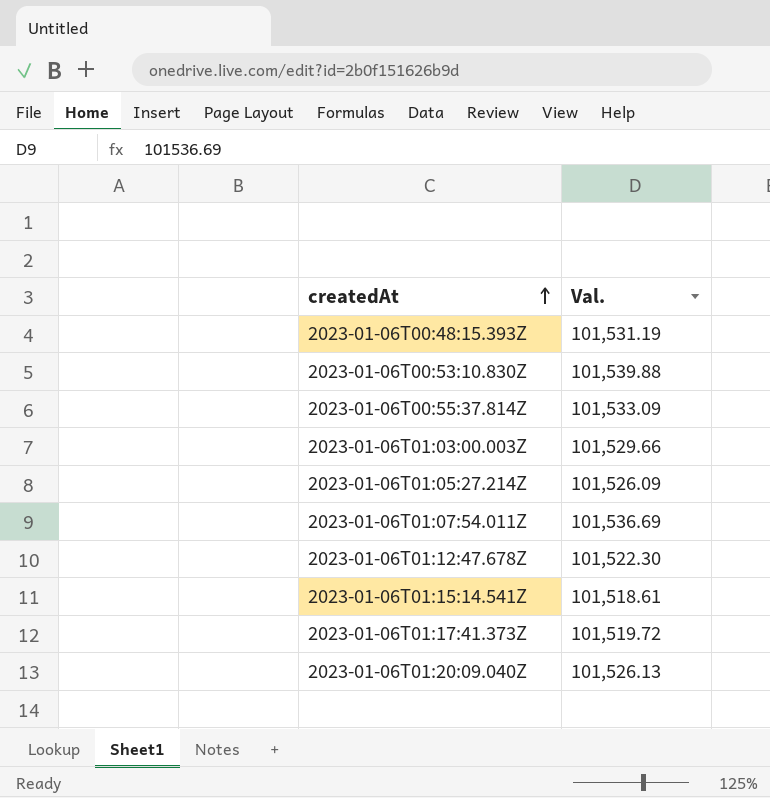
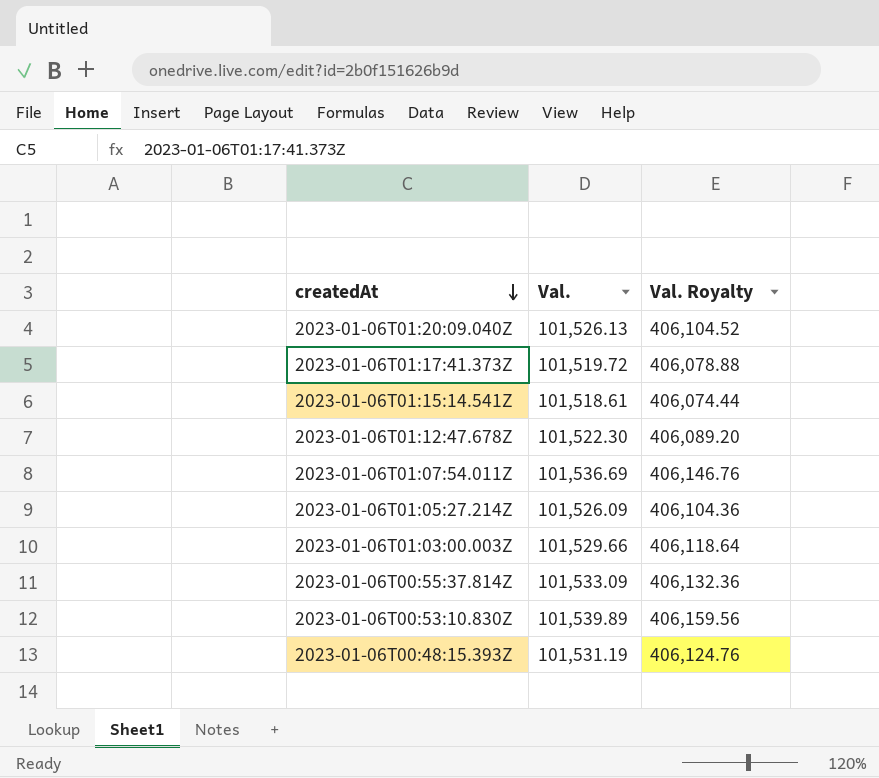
row order: createdAt ascending -> createdAt descending
column Val. Royalty | formula: none -> [Val.] * 4
2023-01-06T00:53:10.830Z | Val.: 101,539.88 -> 101,539.89

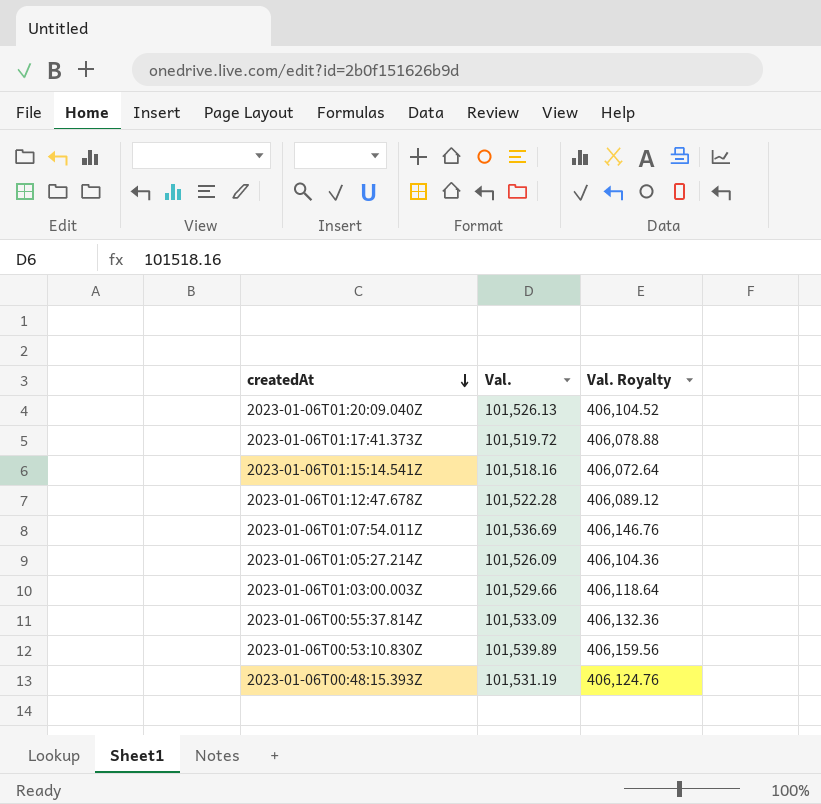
2023-01-06T01:15:14.541Z | Val.: 101,518.61 -> 101,518.16
2023-01-06T01:15:14.541Z | Val. Royalty: 406,074.44 -> 406,072.64
2023-01-06T01:12:47.678Z | Val.: 101,522.30 -> 101,522.28
2023-01-06T01:12:47.678Z | Val. Royalty: 406,089.20 -> 406,089.12

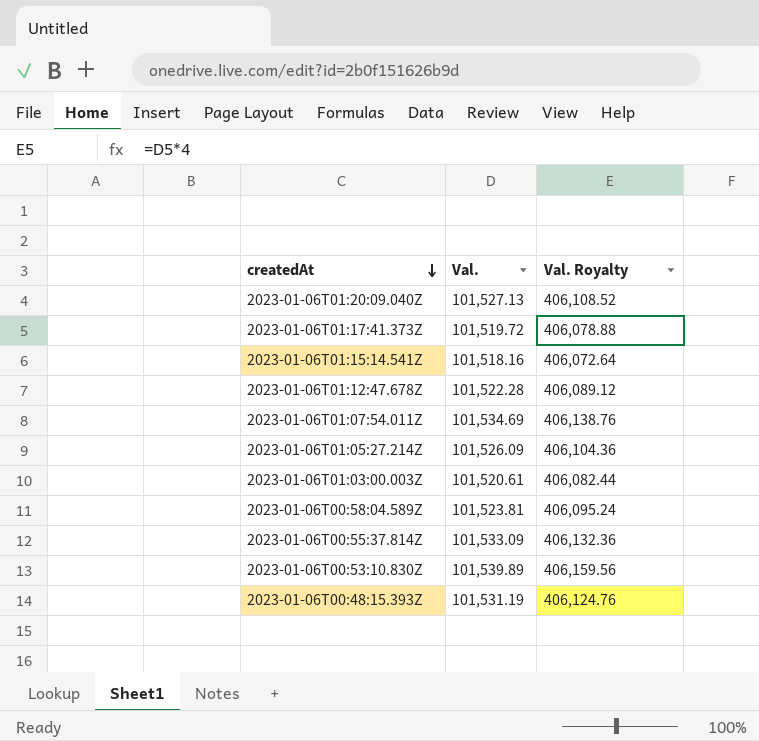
2023-01-06T01:20:09.040Z | Val.: 101,526.13 -> 101,527.13
2023-01-06T01:20:09.040Z | Val. Royalty: 406,104.52 -> 406,108.52
2023-01-06T01:07:54.011Z | Val.: 101,536.69 -> 101,534.69
2023-01-06T01:07:54.011Z | Val. Royalty: 406,146.76 -> 406,138.76
2023-01-06T01:03:00.003Z | Val.: 101,529.66 -> 101,520.61
2023-01-06T01:03:00.003Z | Val. Royalty: 406,118.64 -> 406,082.44
row 2023-01-06T00:58:04.589Z: none -> 101,523.81 | 406,095.24

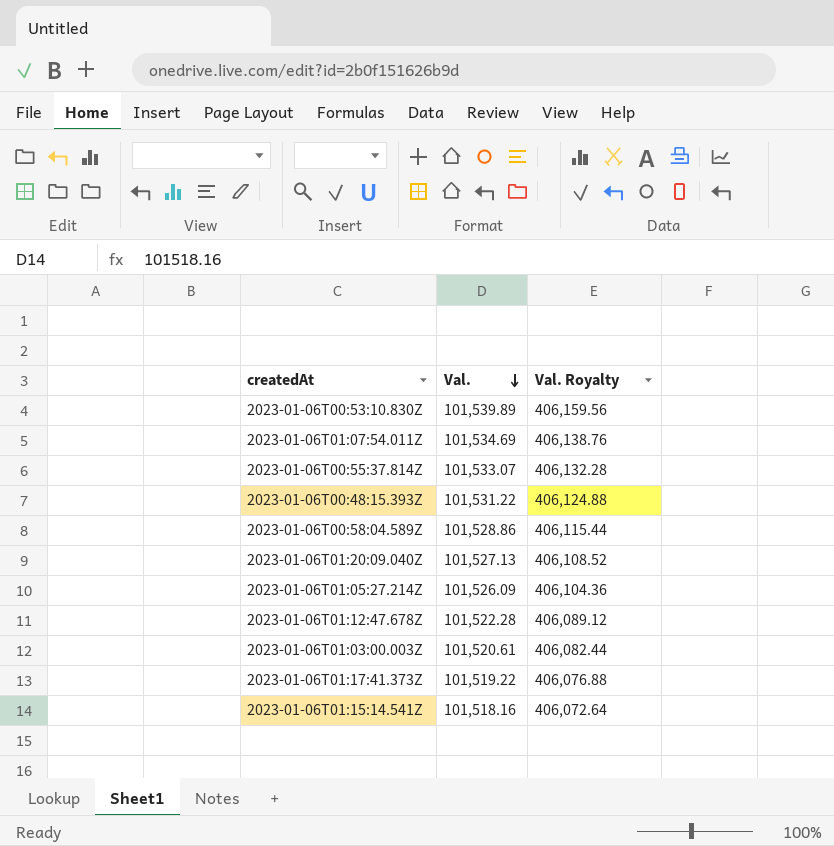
row order: createdAt descending -> Val. descending
2023-01-06T00:55:37.814Z | Val.: 101,533.09 -> 101,533.07
2023-01-06T00:55:37.814Z | Val. Royalty: 406,132.36 -> 406,132.28
2023-01-06T00:48:15.393Z | Val.: 101,531.19 -> 101,531.22
2023-01-06T00:48:15.393Z | Val. Royalty: 406,124.76 -> 406,124.88
2023-01-06T00:58:04.589Z | Val.: 101,523.81 -> 101,528.86
2023-01-06T00:58:04.589Z | Val. Royalty: 406,095.24 -> 406,115.44
2023-01-06T01:17:41.373Z | Val.: 101,519.72 -> 101,519.22
2023-01-06T01:17:41.373Z | Val. Royalty: 406,078.88 -> 406,076.88

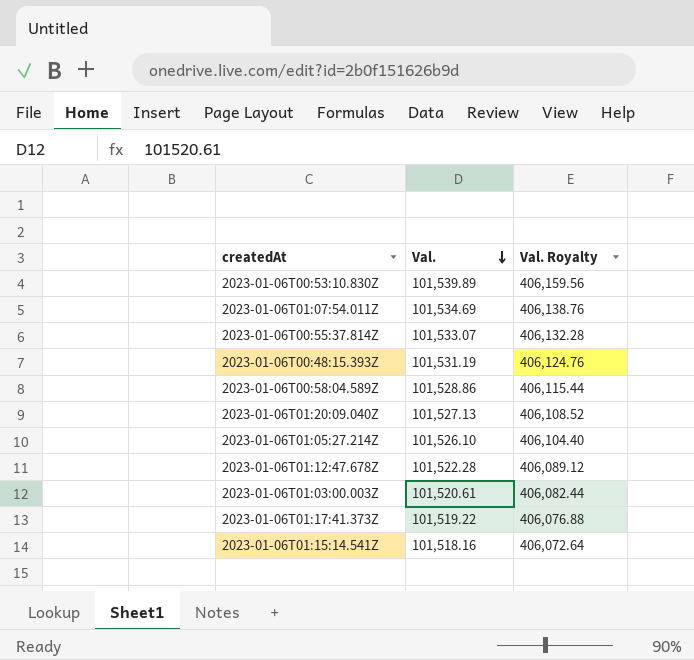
2023-01-06T00:48:15.393Z | Val.: 101,531.22 -> 101,531.19
2023-01-06T00:48:15.393Z | Val. Royalty: 406,124.88 -> 406,124.76
2023-01-06T01:05:27.214Z | Val.: 101,526.09 -> 101,526.10
2023-01-06T01:05:27.214Z | Val. Royalty: 406,104.36 -> 406,104.40

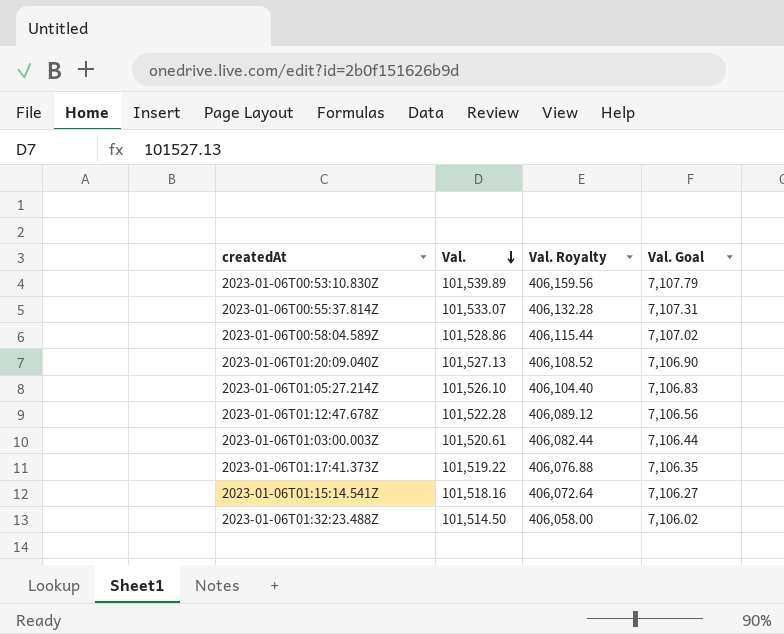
column Val. Goal | formula: none -> [Val.] * 0.07
row 2023-01-06T01:07:54.011Z: 101,534.69 | 406,138.76 -> none
row 2023-01-06T00:48:15.393Z: 101,531.19 | 406,124.76 -> none
row 2023-01-06T01:32:23.488Z: none -> 101,514.50 | 406,058.00 | 7,106.02

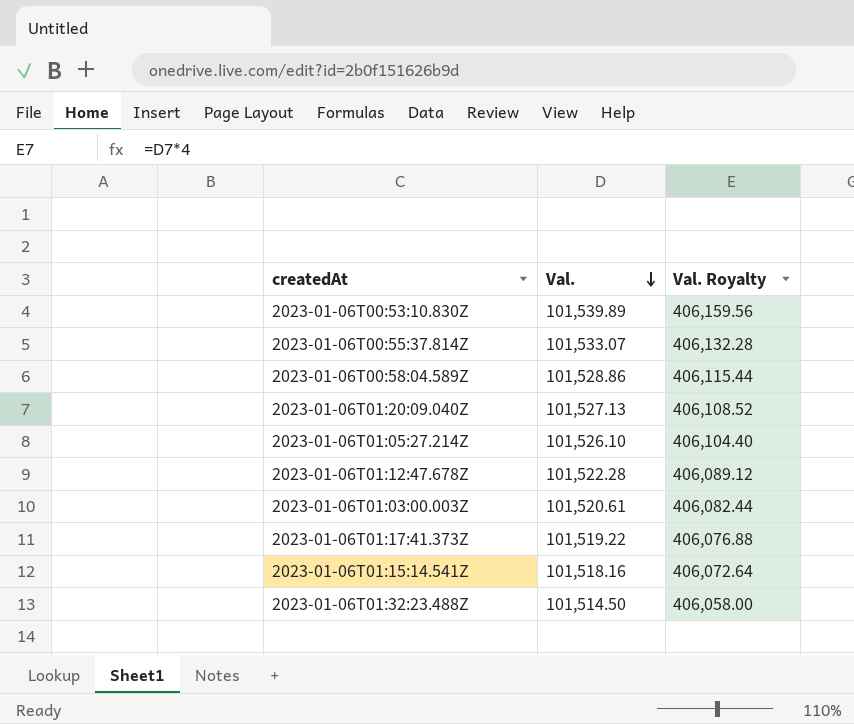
column Val. Goal | formula: [Val.] * 0.07 -> none

